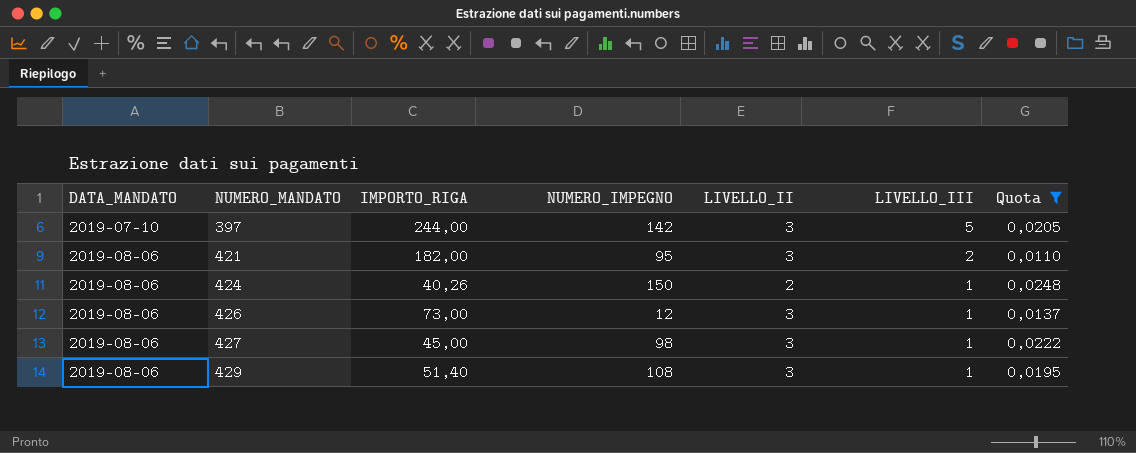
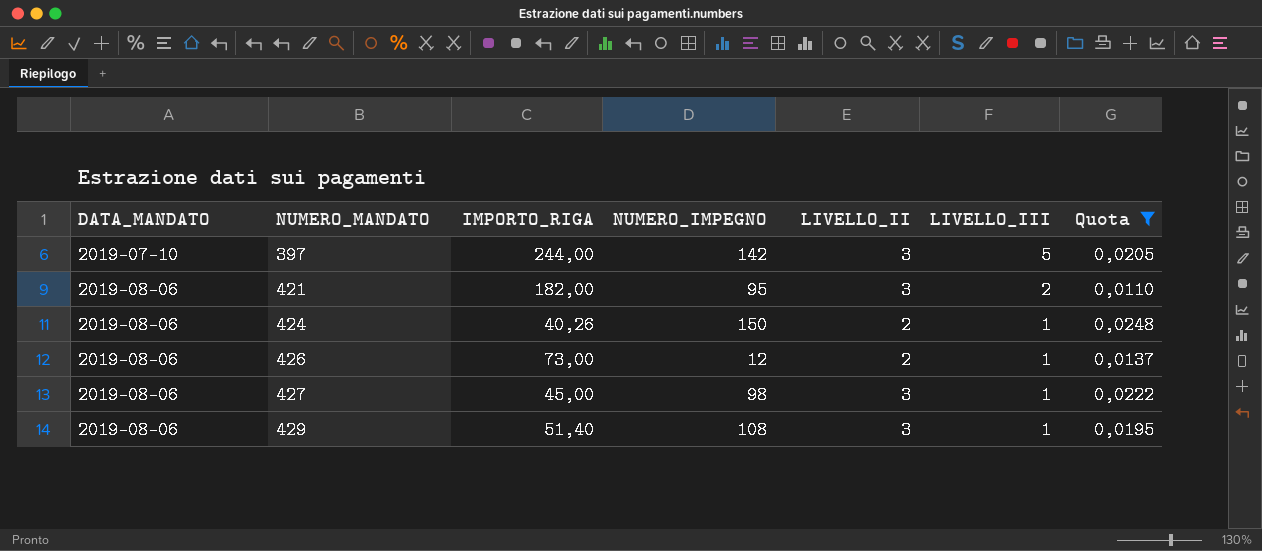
426 | LIVELLO_II: 3 -> 2

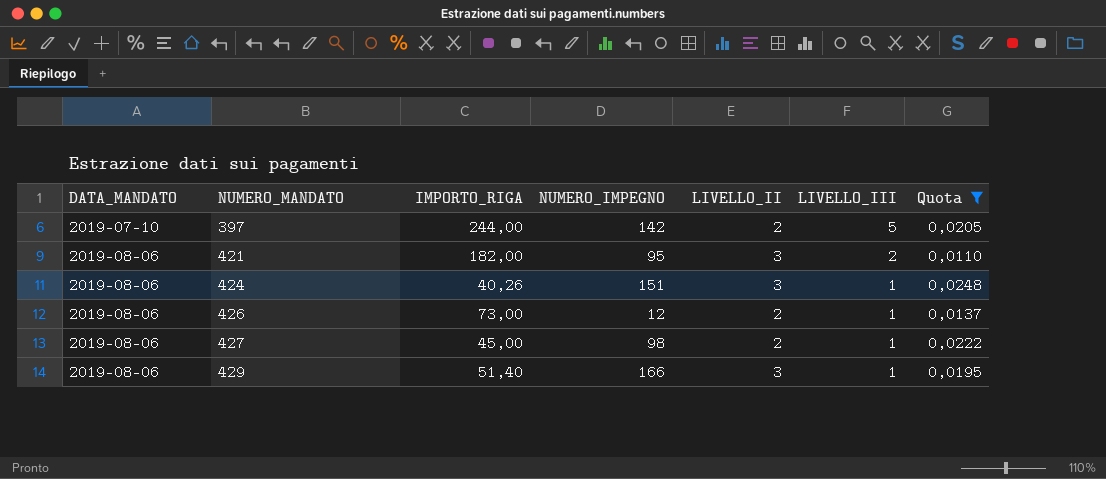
397 | LIVELLO_II: 3 -> 2
424 | NUMERO_IMPEGNO: 150 -> 151
424 | LIVELLO_II: 2 -> 3
427 | LIVELLO_II: 3 -> 2
429 | NUMERO_IMPEGNO: 108 -> 166

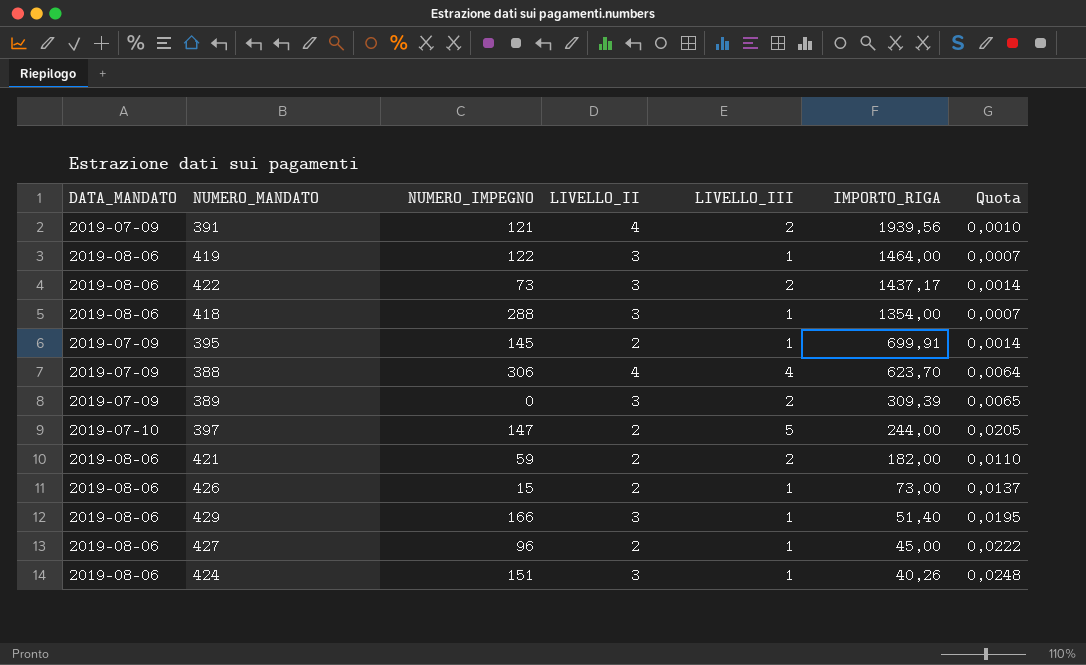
filter: Quota >= 0,0110 -> none
row order: DATA_MANDATO ascending -> IMPORTO_RIGA descending
column IMPORTO_RIGA | position: 3 -> 6
397 | NUMERO_IMPEGNO: 142 -> 147
421 | NUMERO_IMPEGNO: 95 -> 59
421 | LIVELLO_II: 3 -> 2
426 | NUMERO_IMPEGNO: 12 -> 15
427 | NUMERO_IMPEGNO: 98 -> 96

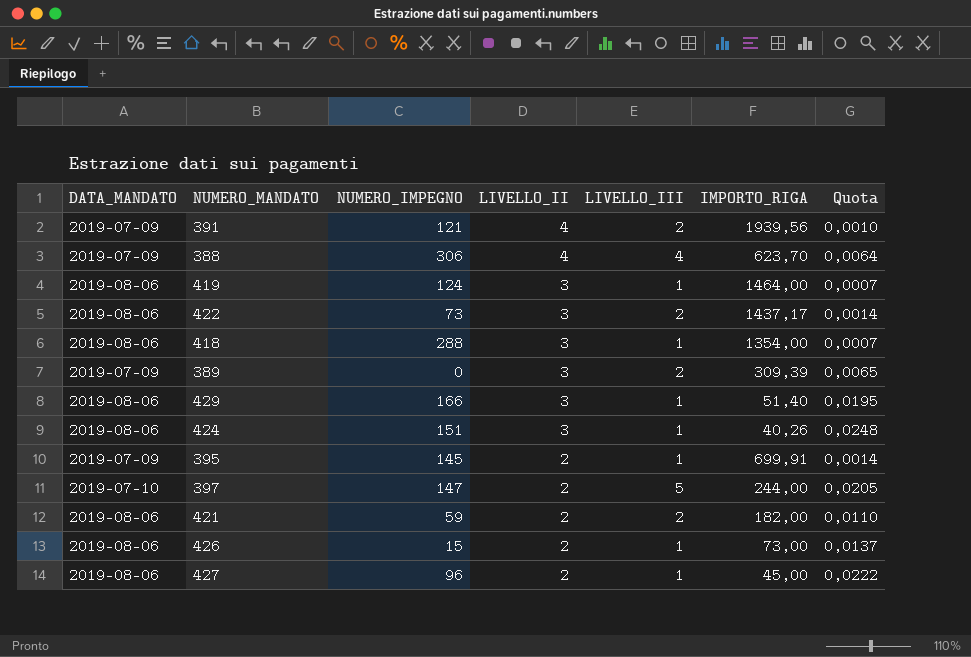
row order: IMPORTO_RIGA descending -> LIVELLO_II descending
419 | NUMERO_IMPEGNO: 122 -> 124

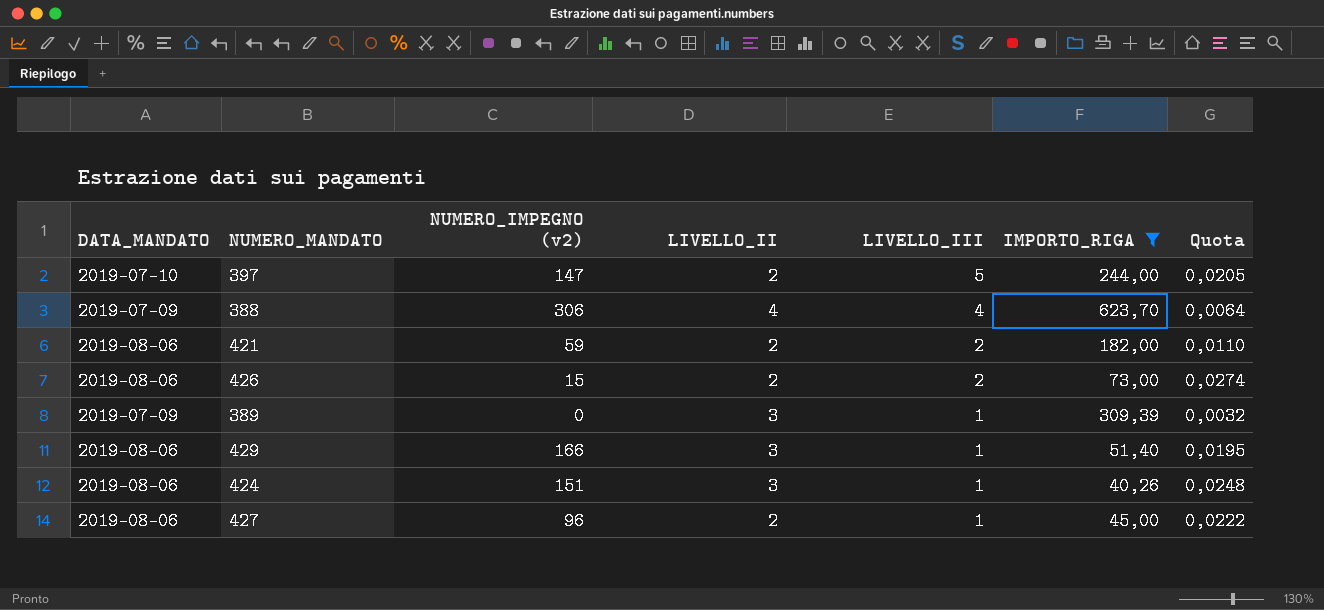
filter: none -> IMPORTO_RIGA <= 623,70
row order: LIVELLO_II descending -> LIVELLO_III descending
column name: NUMERO_IMPEGNO -> NUMERO_IMPEGNO (v2)
426 | LIVELLO_III: 1 -> 2
426 | Quota: 0,0137 -> 0,0274
389 | LIVELLO_III: 2 -> 1
389 | Quota: 0,0065 -> 0,0032

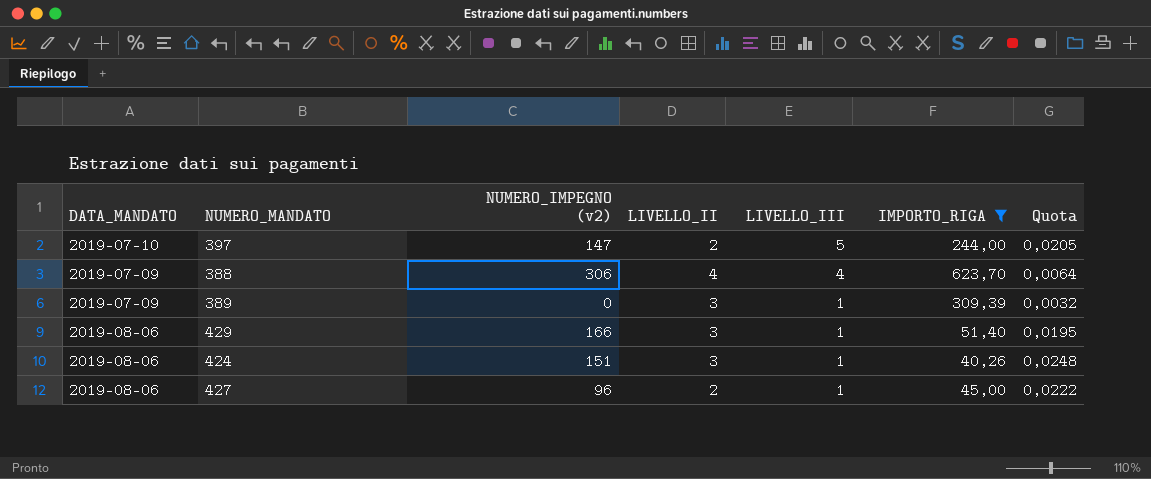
row 421: 2019-08-06 | 59 | 2 | 2 | 182,00 | 0,0110 -> none
row 426: 2019-08-06 | 15 | 2 | 2 | 73,00 | 0,0274 -> none

